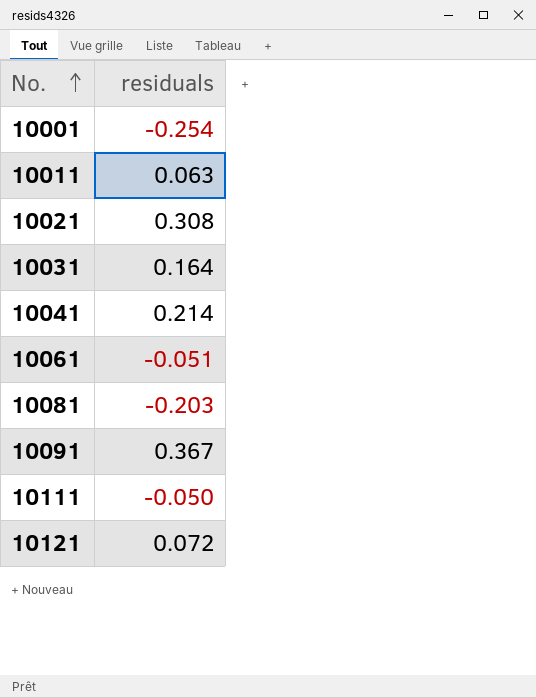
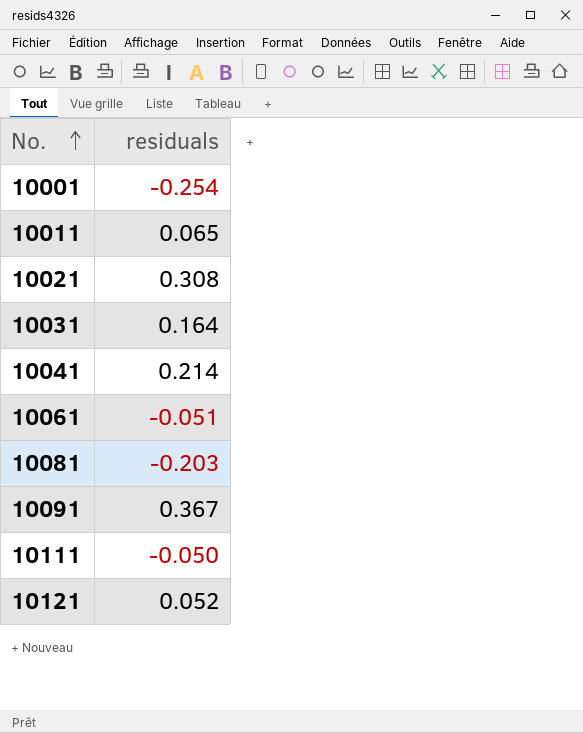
10011 | residuals: 0.063 -> 0.065
10121 | residuals: 0.072 -> 0.052

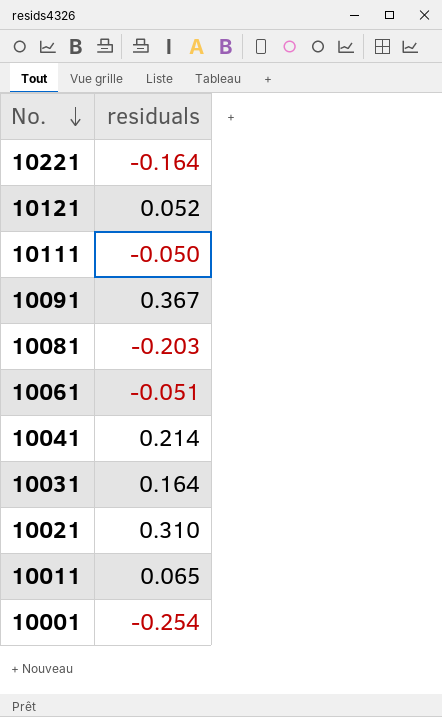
row order: No. ascending -> No. descending
row 10221: none -> -0.164
10021 | residuals: 0.308 -> 0.310

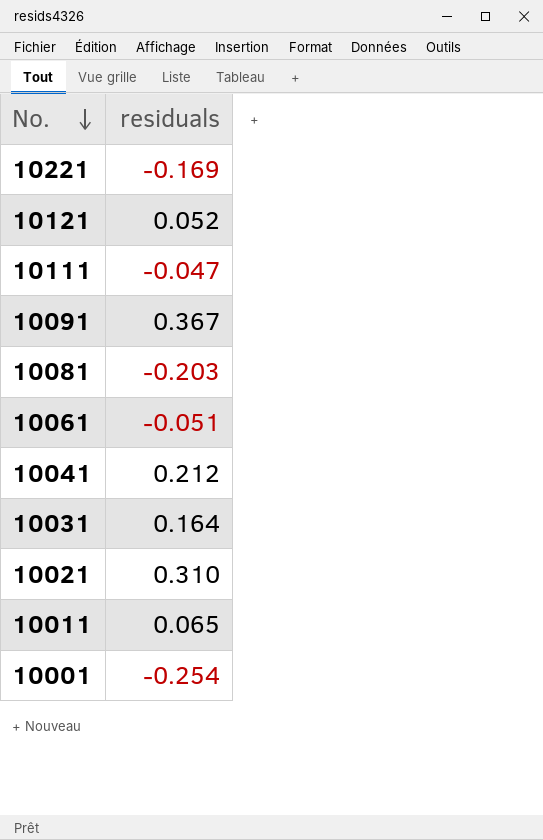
10221 | residuals: -0.164 -> -0.169
10111 | residuals: -0.050 -> -0.047
10041 | residuals: 0.214 -> 0.212

